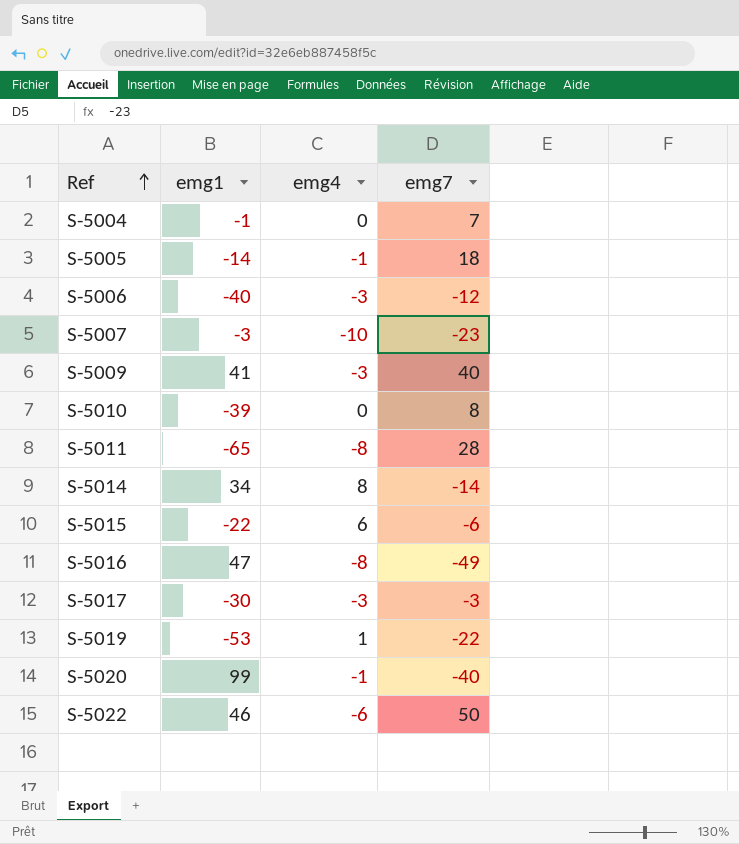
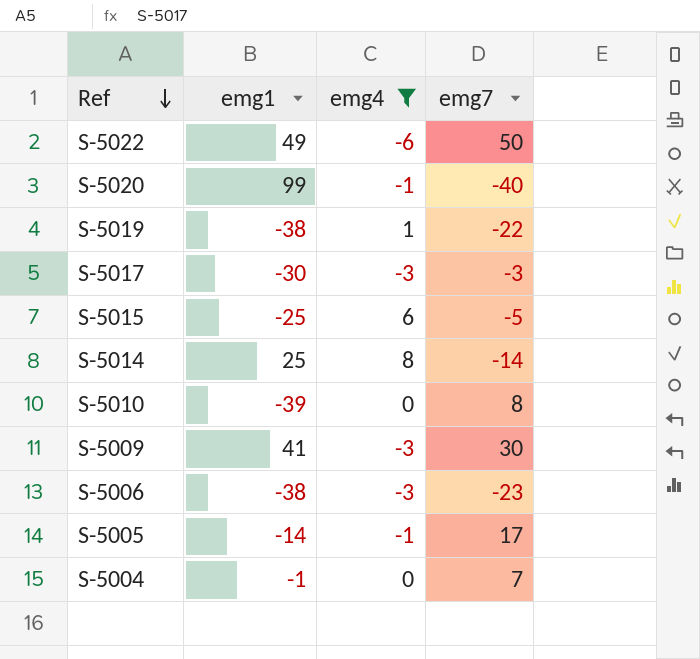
filter: none -> emg4 >= -6
row order: Ref ascending -> Ref descending
S-5022 | emg1: 46 -> 49
S-5019 | emg1: -53 -> -38
S-5015 | emg1: -22 -> -25
S-5015 | emg7: -6 -> -5
S-5014 | emg1: 34 -> 25
S-5009 | emg7: 40 -> 30
S-5006 | emg1: -40 -> -38
S-5006 | emg7: -12 -> -23
S-5005 | emg7: 18 -> 17

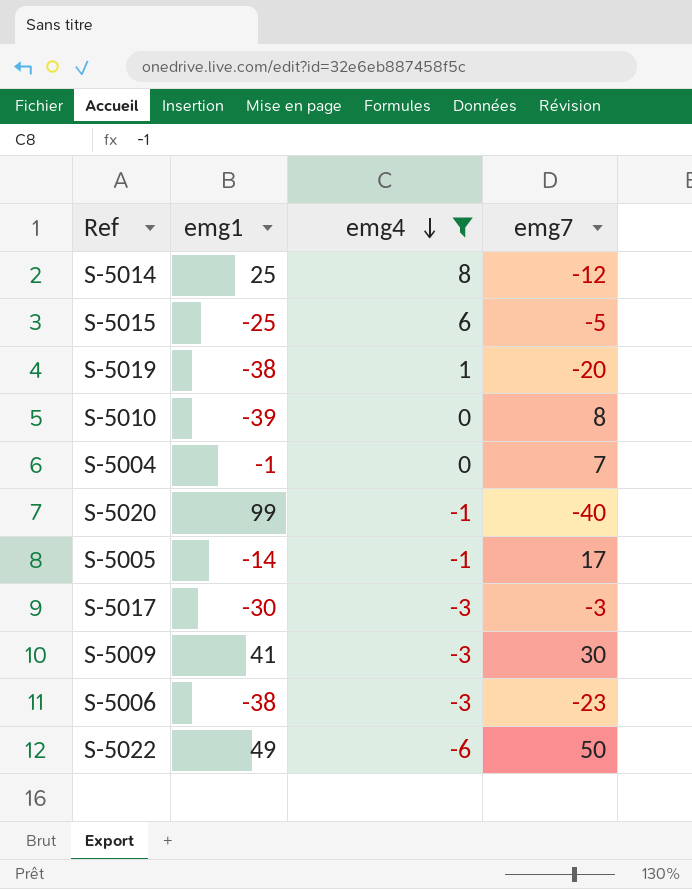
row order: Ref descending -> emg4 descending
S-5014 | emg7: -14 -> -12
S-5019 | emg7: -22 -> -20

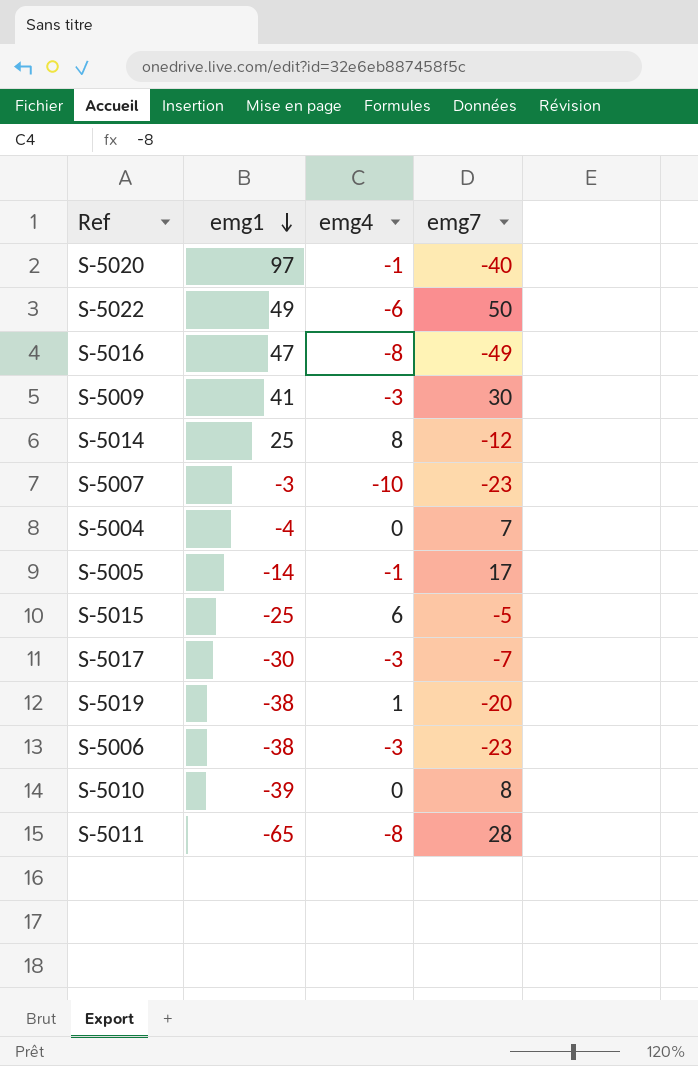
filter: emg4 >= -6 -> none
row order: emg4 descending -> emg1 descending
S-5020 | emg1: 99 -> 97
S-5004 | emg1: -1 -> -4
S-5017 | emg7: -3 -> -7

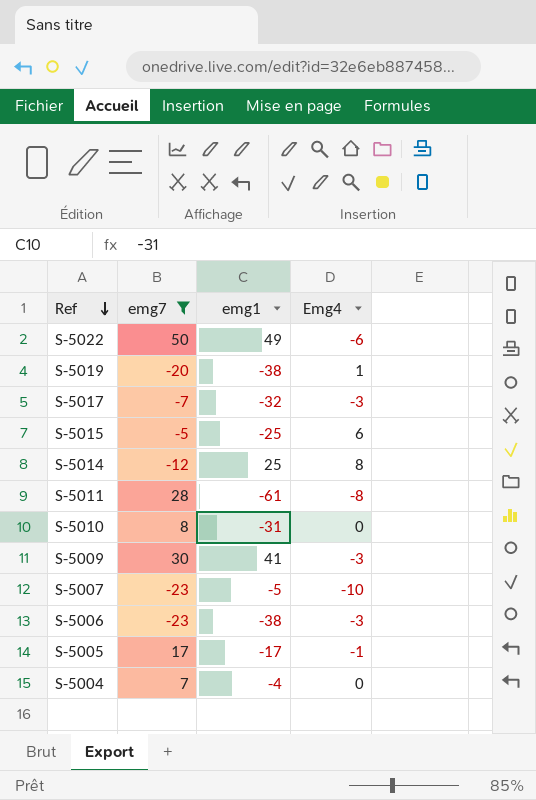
filter: none -> emg7 >= -23
row order: emg1 descending -> Ref descending
column emg7 | position: 4 -> 2
column name: emg4 -> Emg4
S-5017 | emg1: -30 -> -32
S-5011 | emg1: -65 -> -61
S-5010 | emg1: -39 -> -31
S-5007 | emg1: -3 -> -5
S-5005 | emg1: -14 -> -17

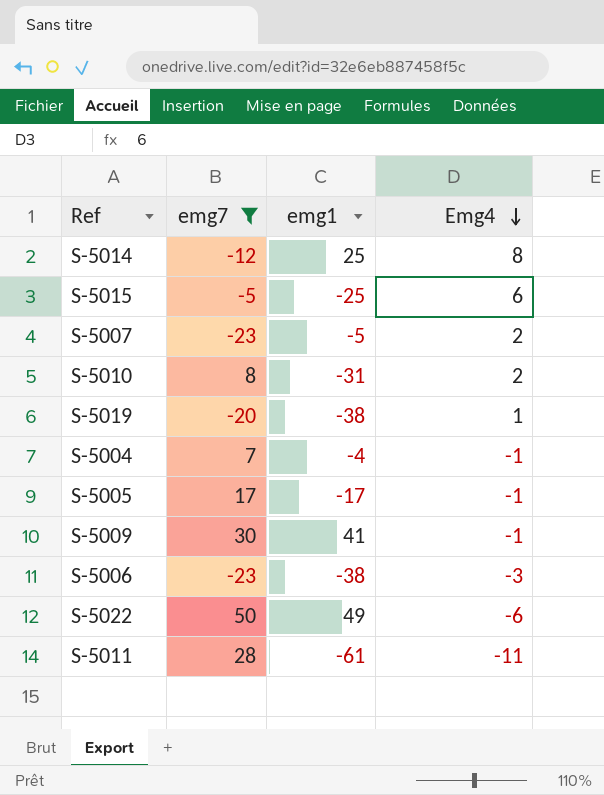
row order: Ref descending -> Emg4 descending
row S-5017: -7 | -32 | -3 -> none
S-5007 | Emg4: -10 -> 2
S-5010 | Emg4: 0 -> 2
S-5004 | Emg4: 0 -> -1
S-5009 | Emg4: -3 -> -1
S-5011 | Emg4: -8 -> -11

